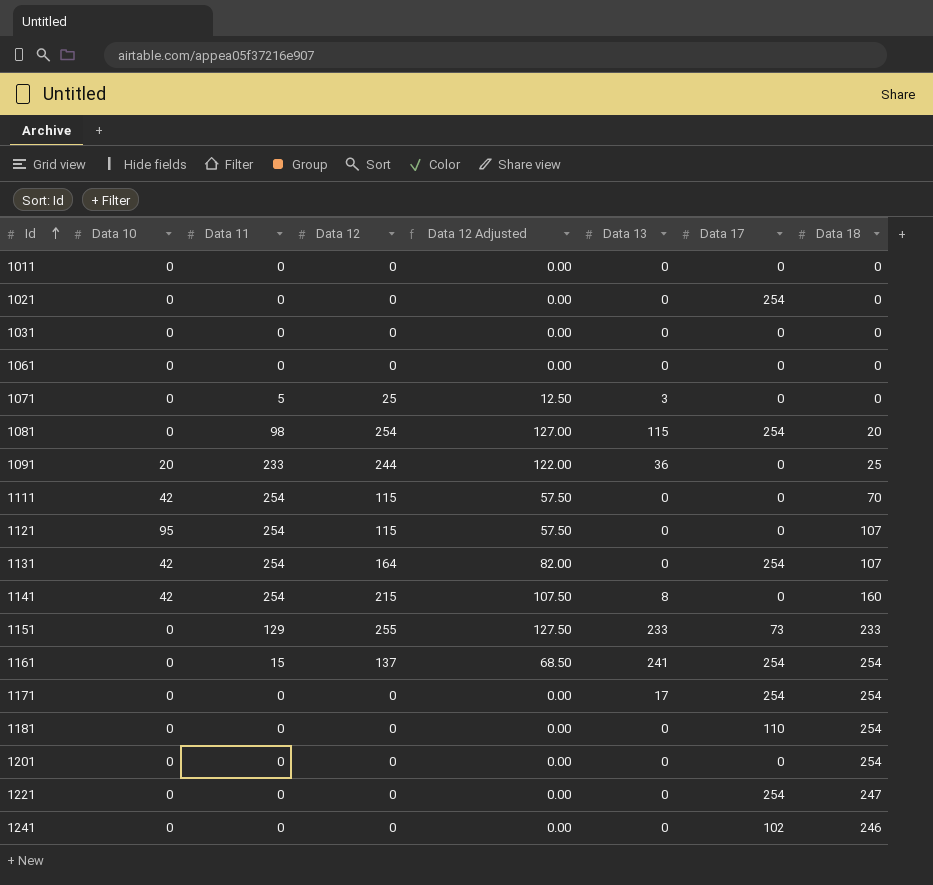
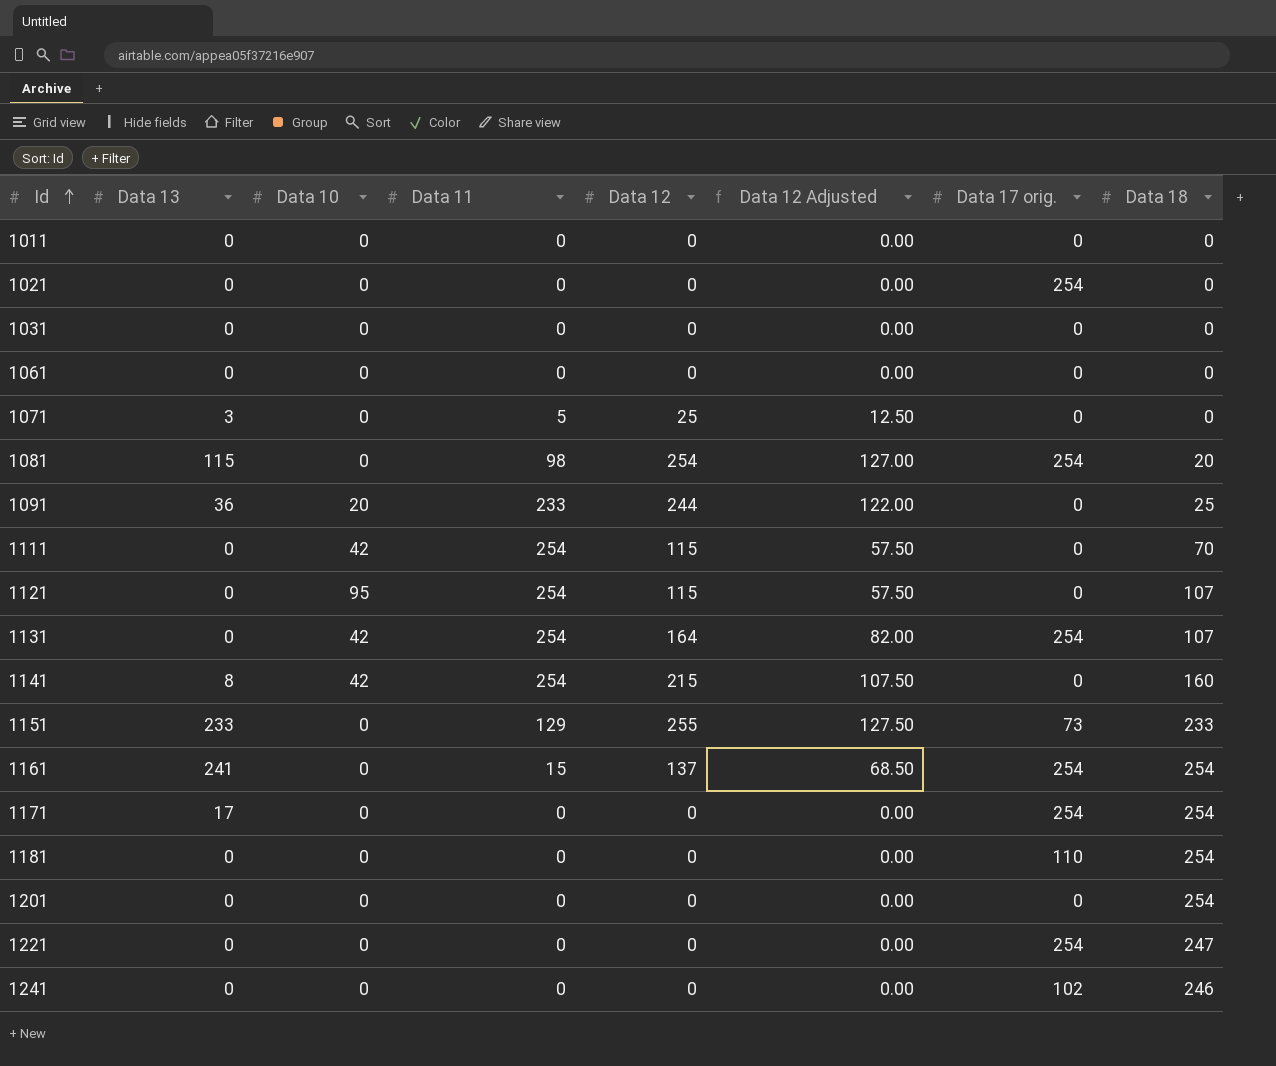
column Data 13 | position: 6 -> 2
column name: Data 17 -> Data 17 orig.

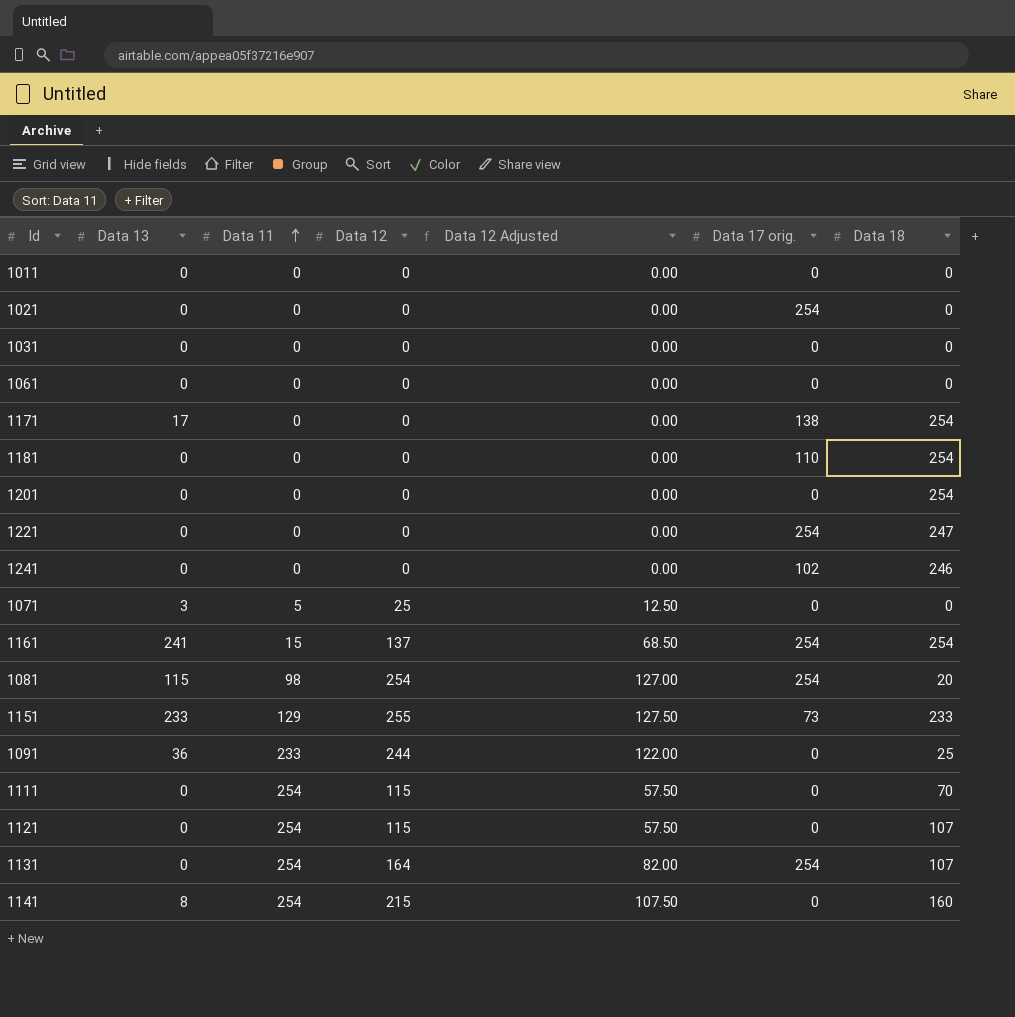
row order: Id ascending -> Data 11 ascending
column Data 10 | position: 3 -> none
1171 | Data 17 orig.: 254 -> 138

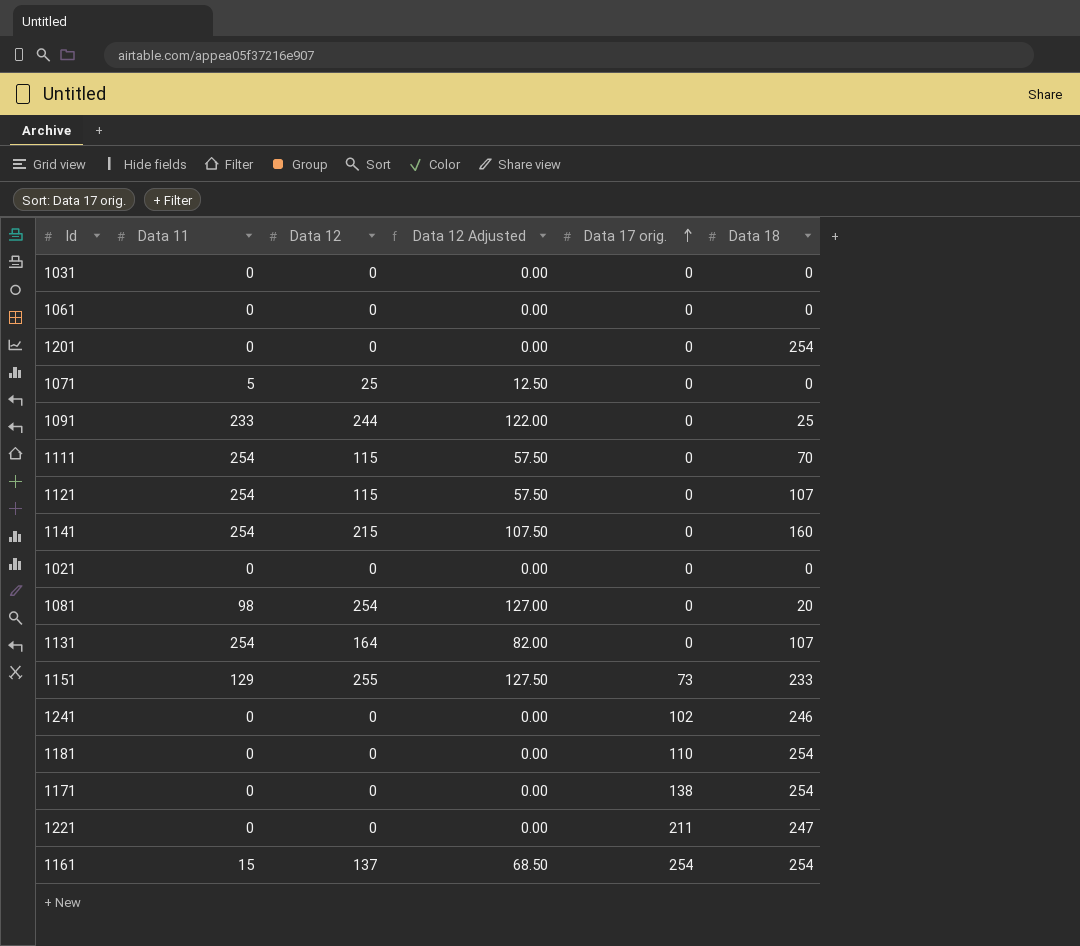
row order: Data 11 ascending -> Data 17 orig. ascending
column Data 13 | position: 2 -> none
row 1011: 0 | 0 | 0 | 0.00 | 0 | 0 -> none
1021 | Data 17 orig.: 254 -> 0
1081 | Data 17 orig.: 254 -> 0
1131 | Data 17 orig.: 254 -> 0
1221 | Data 17 orig.: 254 -> 211

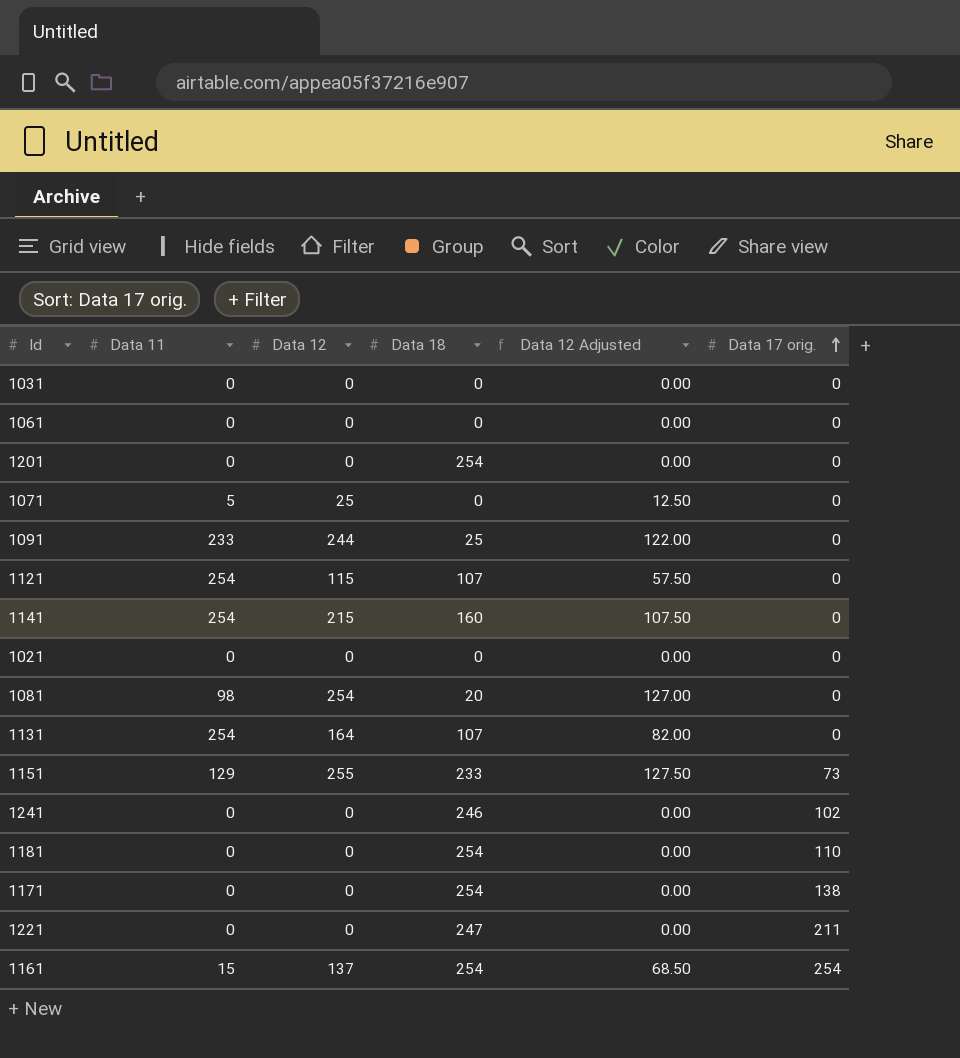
column Data 18 | position: 6 -> 4
row 1111: 254 | 115 | 57.50 | 0 | 70 -> none

